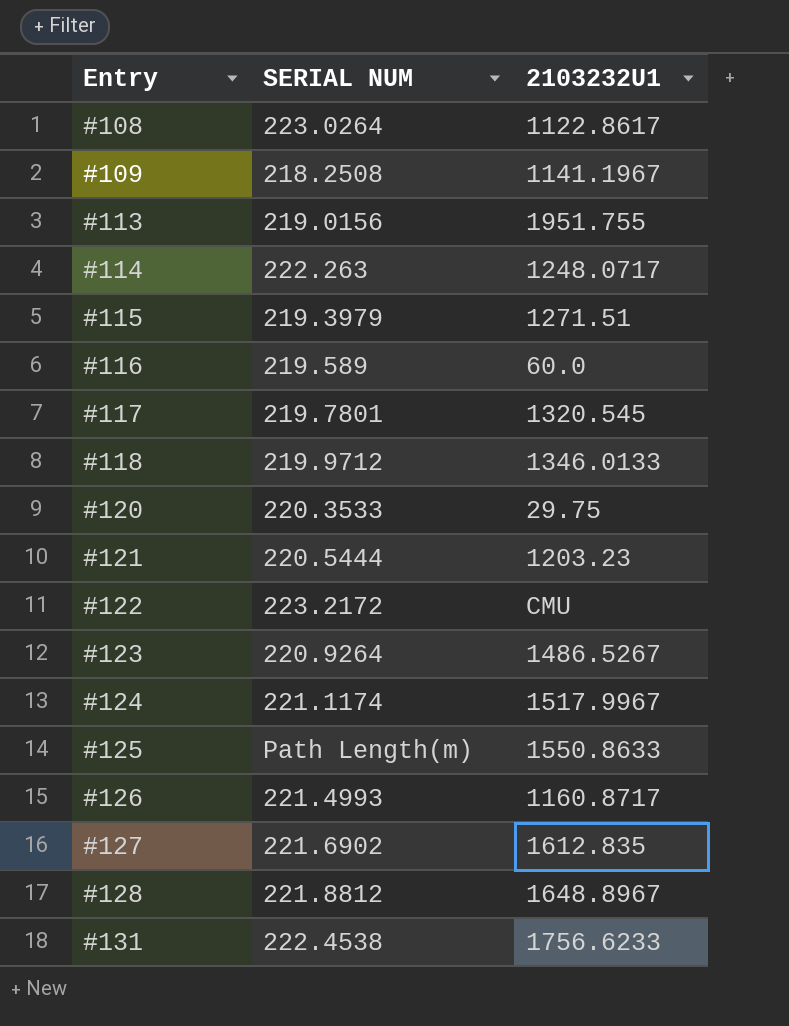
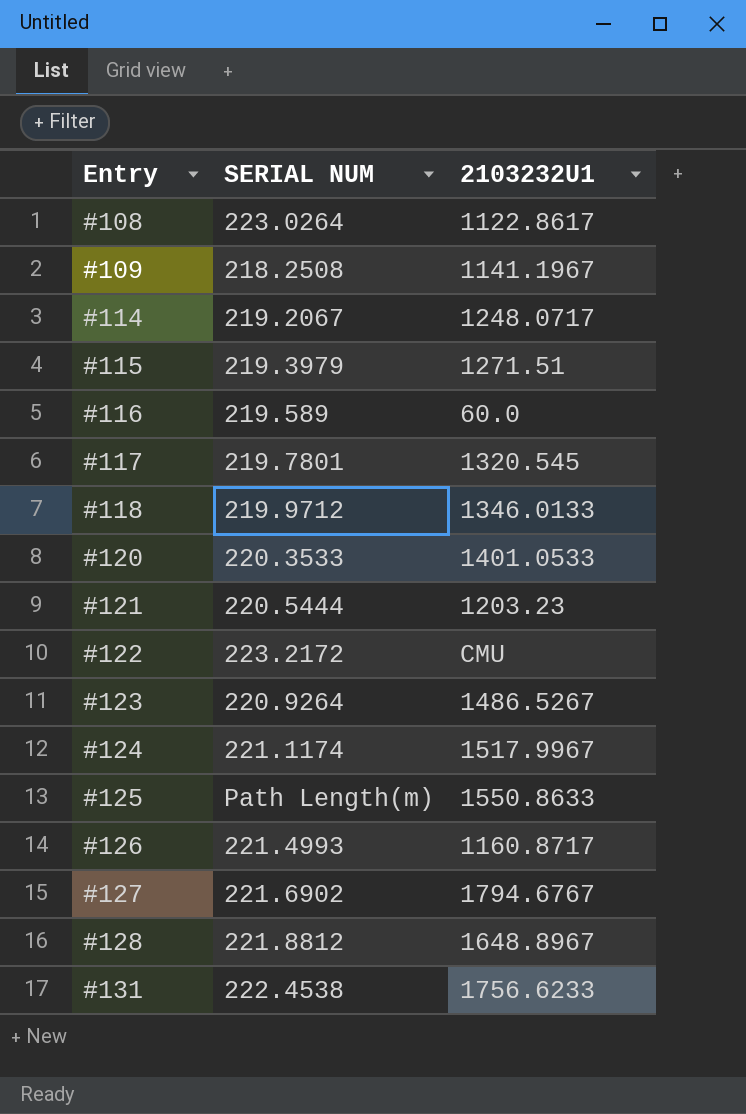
row #113: 219.0156 | 1951.755 -> none
#114 | SERIAL NUM: 222.263 -> 219.2067
#120 | 2103232U1: 29.75 -> 1401.0533
#127 | 2103232U1: 1612.835 -> 1794.6767

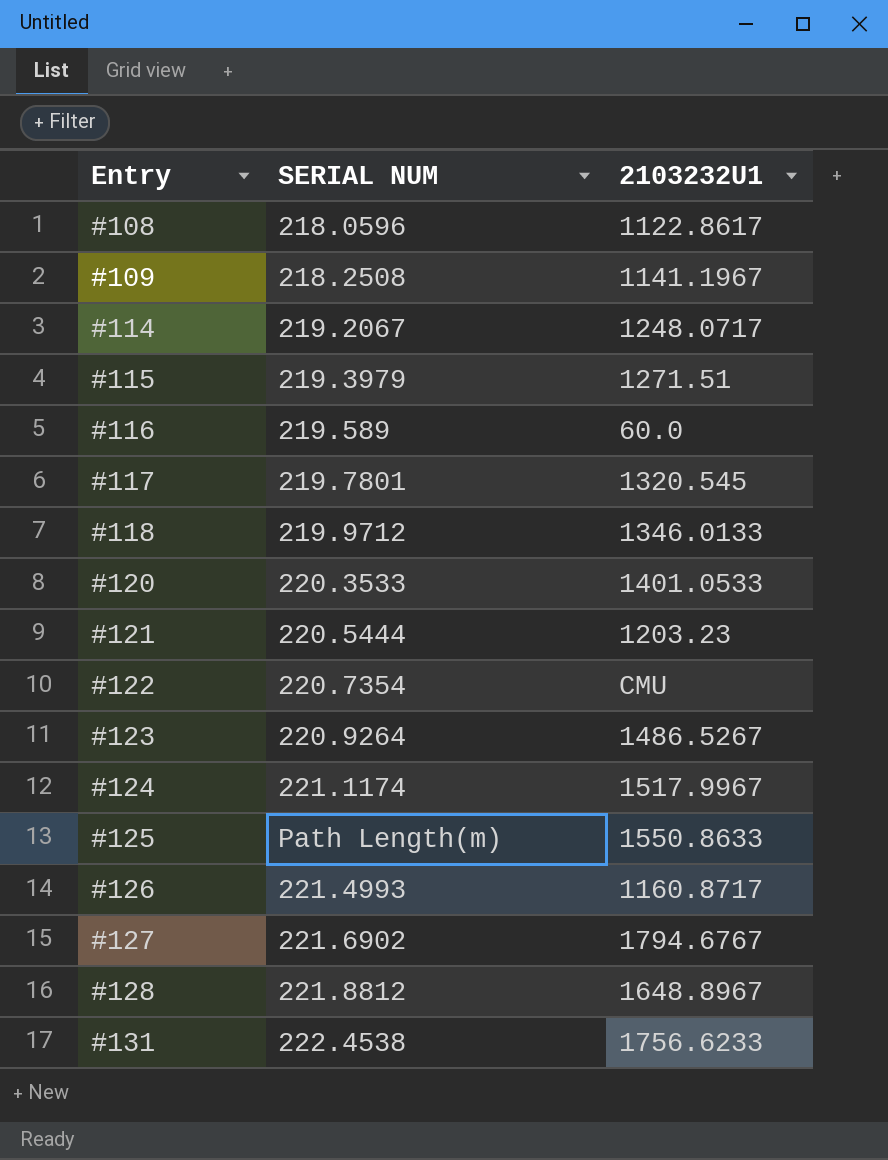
#108 | SERIAL NUM: 223.0264 -> 218.0596
#122 | SERIAL NUM: 223.2172 -> 220.7354

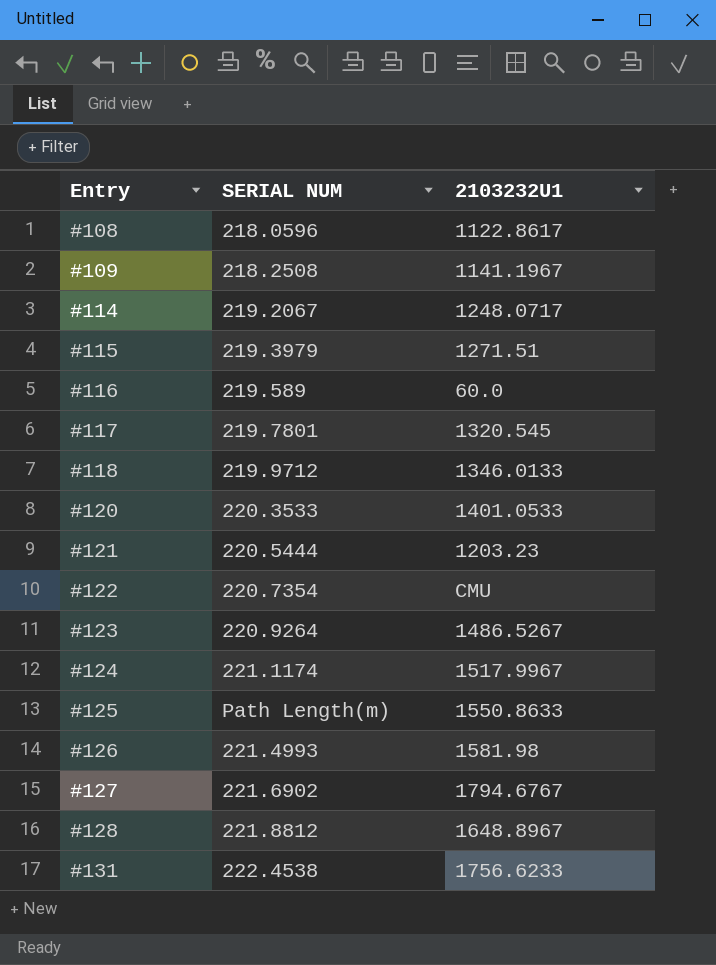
#126 | 2103232U1: 1160.8717 -> 1581.98

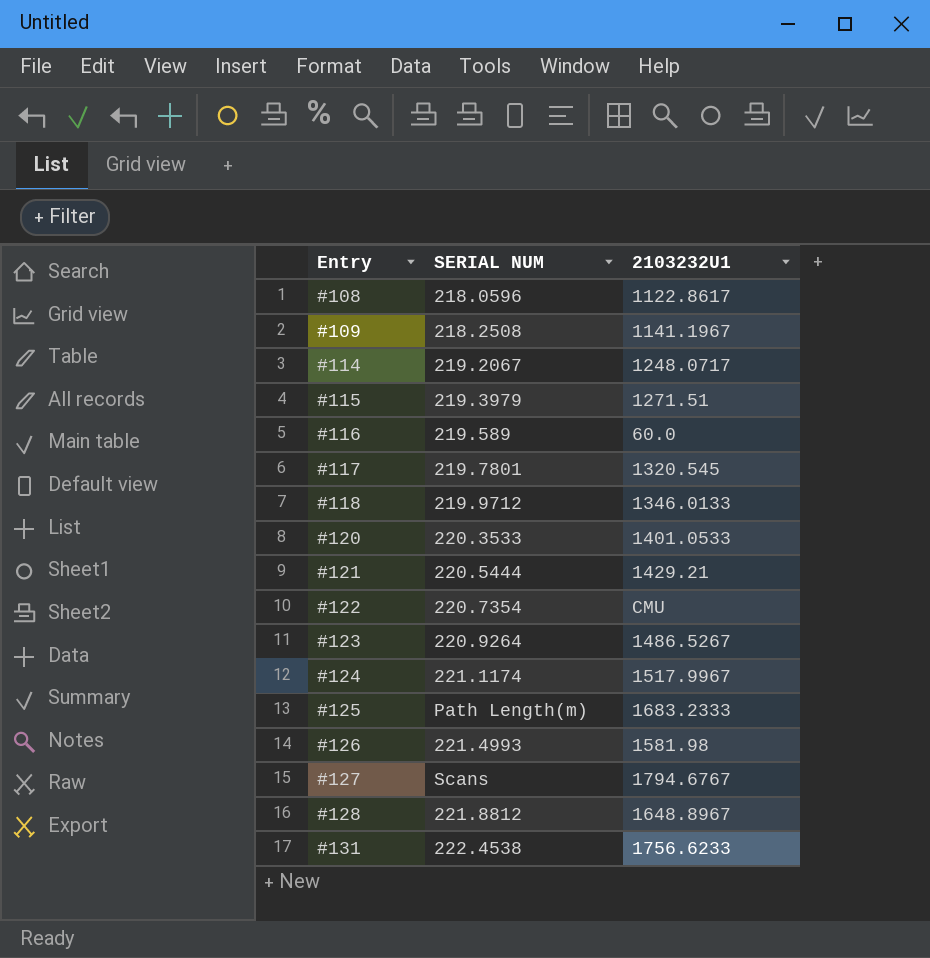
#121 | 2103232U1: 1203.23 -> 1429.21
#125 | 2103232U1: 1550.8633 -> 1683.2333
#127 | SERIAL NUM: 221.6902 -> Scans

